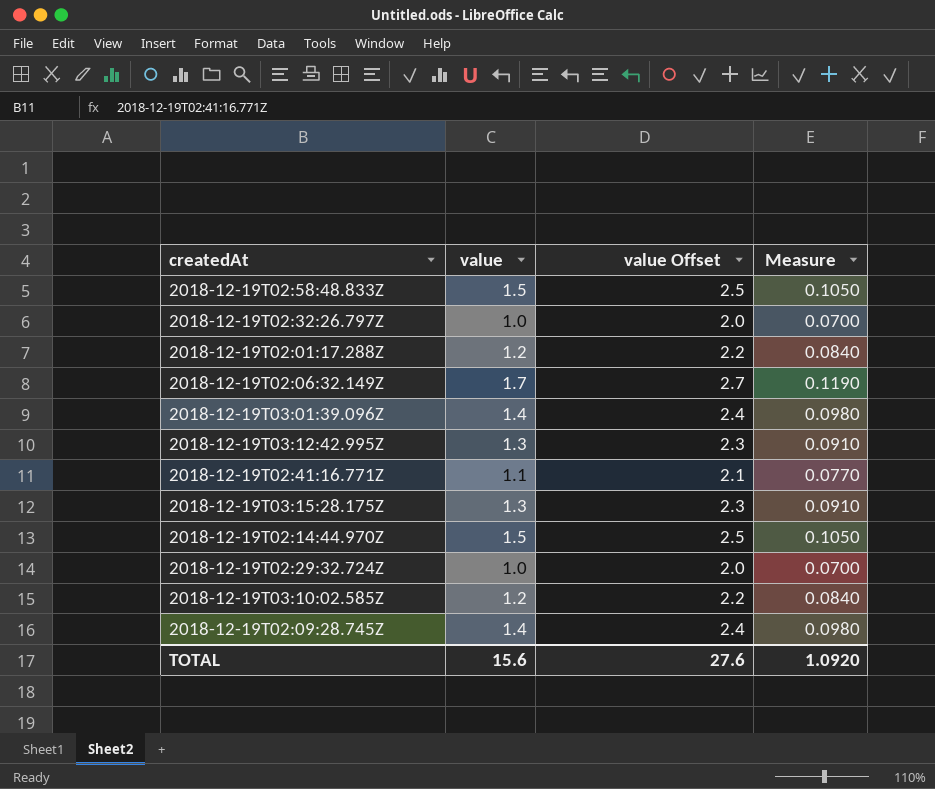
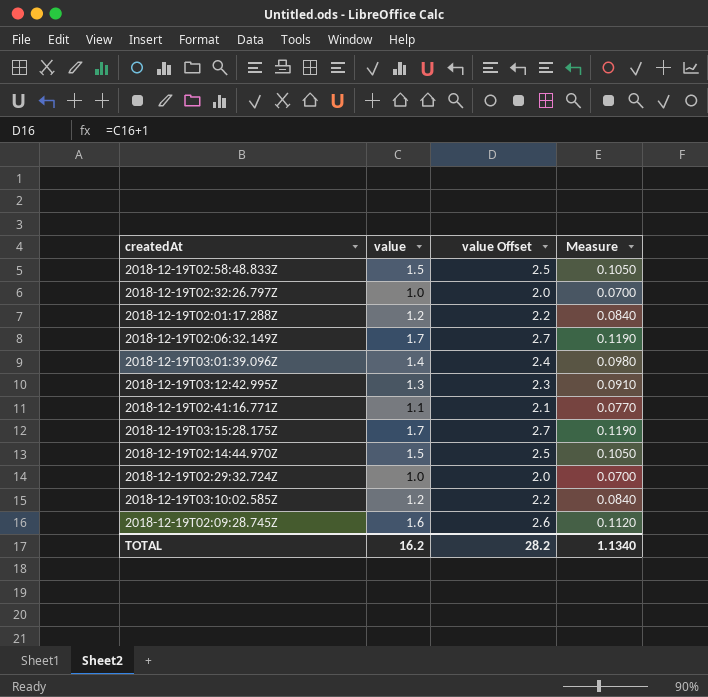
2018-12-19T03:15:28.175Z | value: 1.3 -> 1.7
2018-12-19T03:15:28.175Z | value Offset: 2.3 -> 2.7
2018-12-19T03:15:28.175Z | Measure: 0.0910 -> 0.1190
2018-12-19T02:09:28.745Z | value: 1.4 -> 1.6
2018-12-19T02:09:28.745Z | value Offset: 2.4 -> 2.6
2018-12-19T02:09:28.745Z | Measure: 0.0980 -> 0.1120
TOTAL | value: 15.6 -> 16.2
TOTAL | value Offset: 27.6 -> 28.2
TOTAL | Measure: 1.0920 -> 1.1340

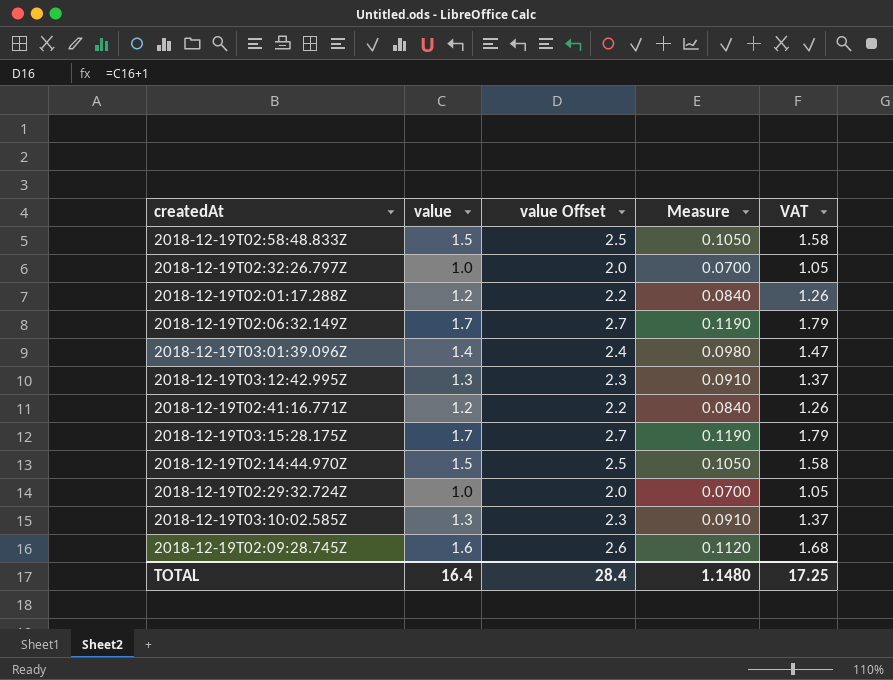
column VAT | formula: none -> [value] * 1.05
2018-12-19T02:41:16.771Z | value: 1.1 -> 1.2
2018-12-19T02:41:16.771Z | value Offset: 2.1 -> 2.2
2018-12-19T02:41:16.771Z | Measure: 0.0770 -> 0.0840
2018-12-19T03:10:02.585Z | value: 1.2 -> 1.3
2018-12-19T03:10:02.585Z | value Offset: 2.2 -> 2.3
2018-12-19T03:10:02.585Z | Measure: 0.0840 -> 0.0910
TOTAL | value: 16.2 -> 16.4
TOTAL | value Offset: 28.2 -> 28.4
TOTAL | Measure: 1.1340 -> 1.1480

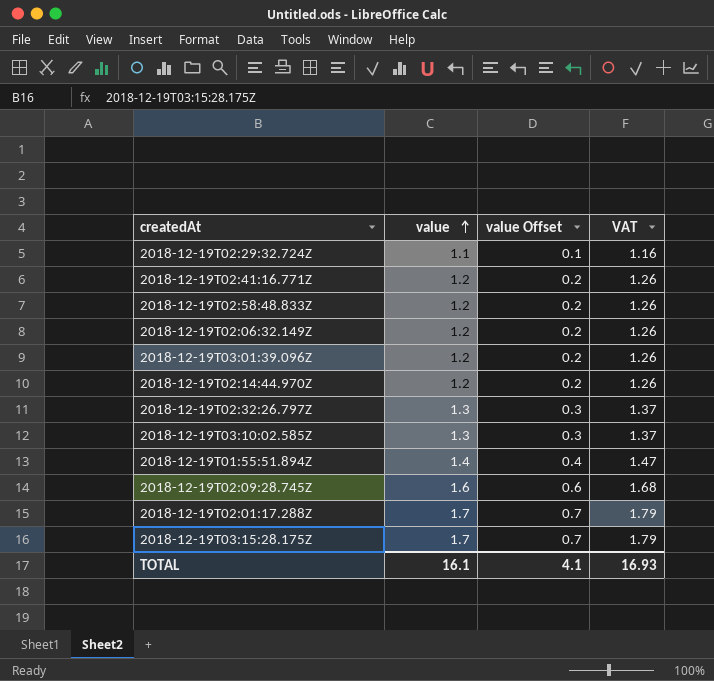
row order: none -> value ascending
column Measure | formula: [value] * 0.07 -> none
column value Offset | formula: [value] + 1 -> [value] - 1
row 2018-12-19T03:12:42.995Z: 1.3 | 2.3 | 0.0910 | 1.37 -> none
2018-12-19T02:29:32.724Z | value: 1.0 -> 1.1
2018-12-19T02:29:32.724Z | VAT: 1.05 -> 1.16
2018-12-19T02:58:48.833Z | value: 1.5 -> 1.2
2018-12-19T02:58:48.833Z | VAT: 1.58 -> 1.26
2018-12-19T02:06:32.149Z | value: 1.7 -> 1.2
2018-12-19T02:06:32.149Z | VAT: 1.79 -> 1.26
2018-12-19T03:01:39.096Z | value: 1.4 -> 1.2
2018-12-19T03:01:39.096Z | VAT: 1.47 -> 1.26
2018-12-19T02:14:44.970Z | value: 1.5 -> 1.2
2018-12-19T02:14:44.970Z | VAT: 1.58 -> 1.26
2018-12-19T02:32:26.797Z | value: 1.0 -> 1.3
2018-12-19T02:32:26.797Z | VAT: 1.05 -> 1.37
row 2018-12-19T01:55:51.894Z: none -> 1.4 | 0.4 | 1.47
2018-12-19T02:01:17.288Z | value: 1.2 -> 1.7
2018-12-19T02:01:17.288Z | VAT: 1.26 -> 1.79
TOTAL | value: 16.4 -> 16.1
TOTAL | value Offset: 28.4 -> 4.1
TOTAL | VAT: 17.25 -> 16.93

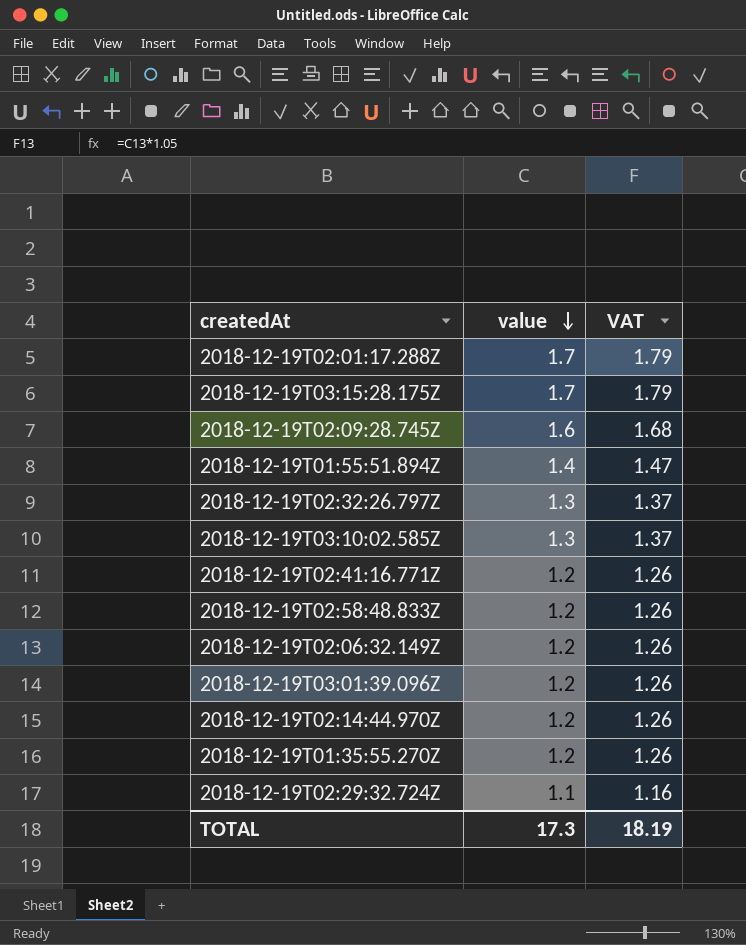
row order: value ascending -> value descending
column value Offset | formula: [value] - 1 -> none
row 2018-12-19T01:35:55.270Z: none -> 1.2 | 1.26
TOTAL | value: 16.1 -> 17.3
TOTAL | VAT: 16.93 -> 18.19

